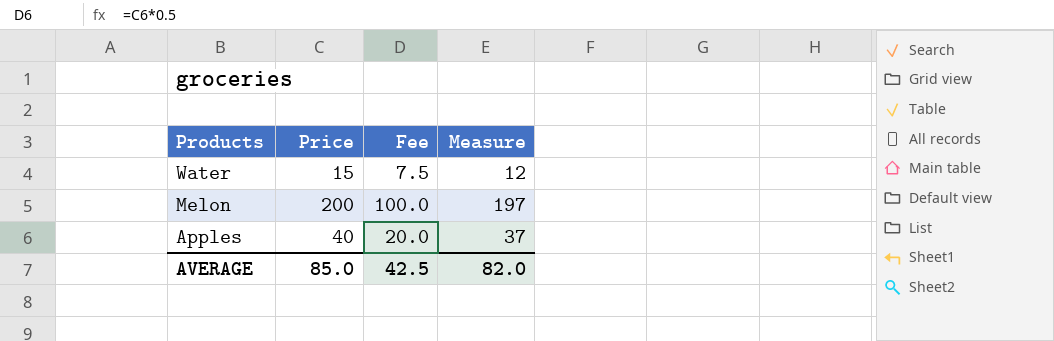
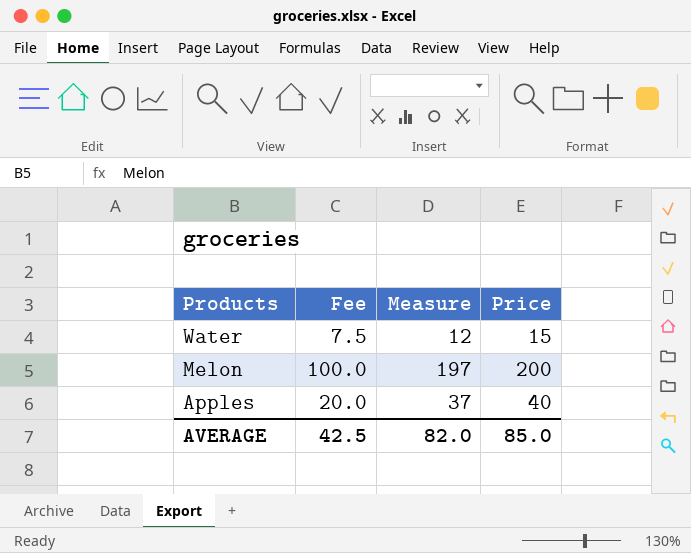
column Price | position: 2 -> 4

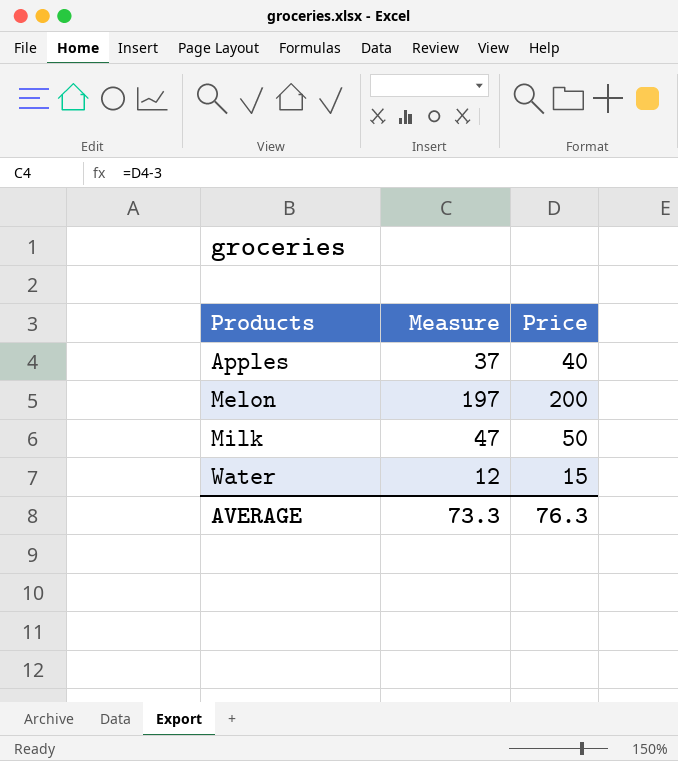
row order: Products descending -> Products ascending
column Fee | formula: [Price] * 0.5 -> none
row Milk: none -> 47 | 50
AVERAGE | Measure: 82.0 -> 73.3
AVERAGE | Price: 85.0 -> 76.3

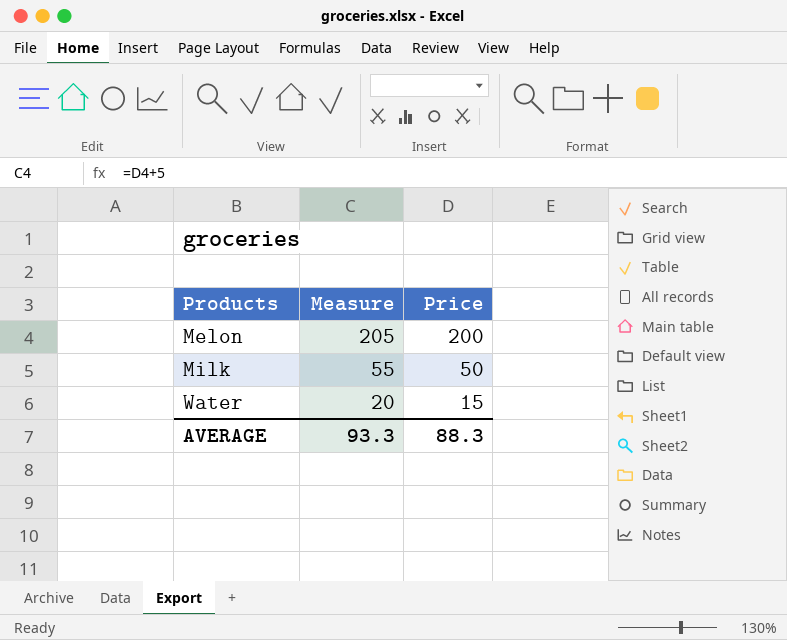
column Measure | formula: [Price] - 3 -> [Price] + 5
row Apples: 37 | 40 -> none
AVERAGE | Measure: 73.3 -> 93.3
AVERAGE | Price: 76.3 -> 88.3

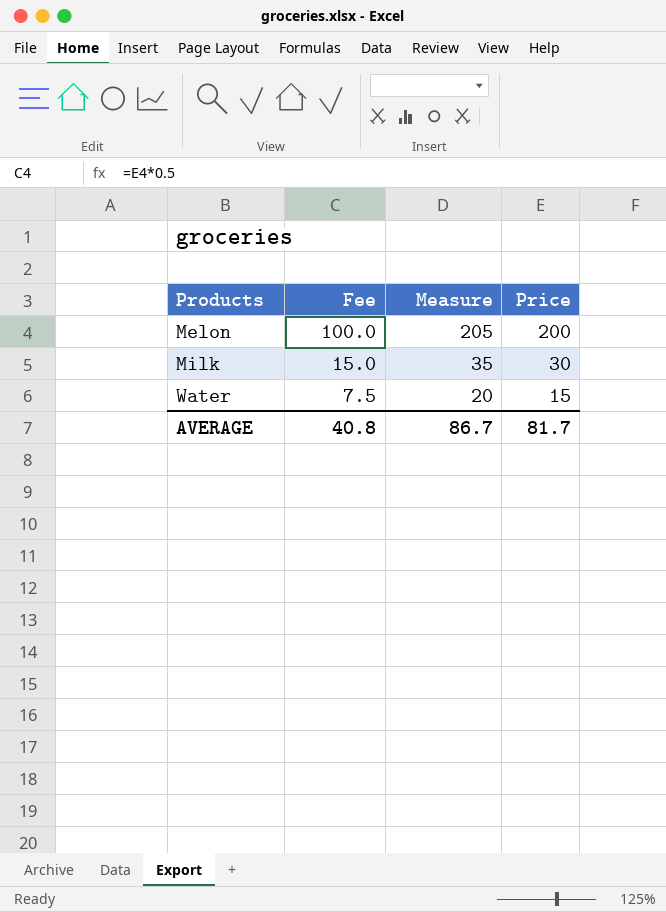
column Fee | formula: none -> [Price] * 0.5
Milk | Measure: 55 -> 35
Milk | Price: 50 -> 30
AVERAGE | Measure: 93.3 -> 86.7
AVERAGE | Price: 88.3 -> 81.7

